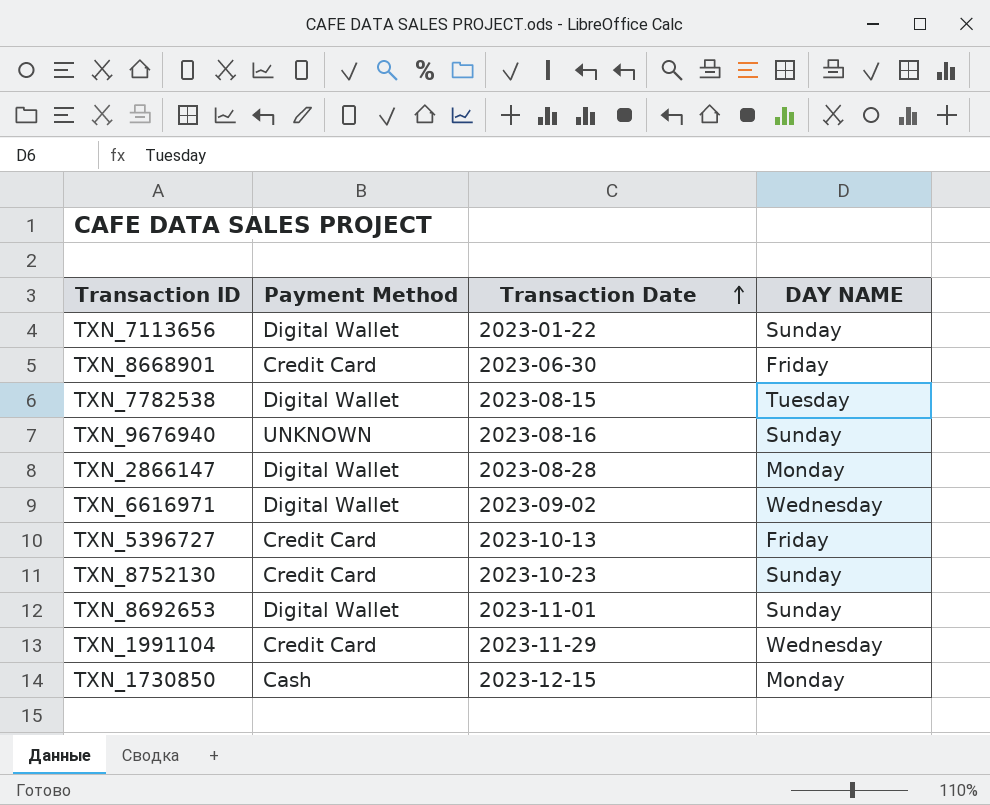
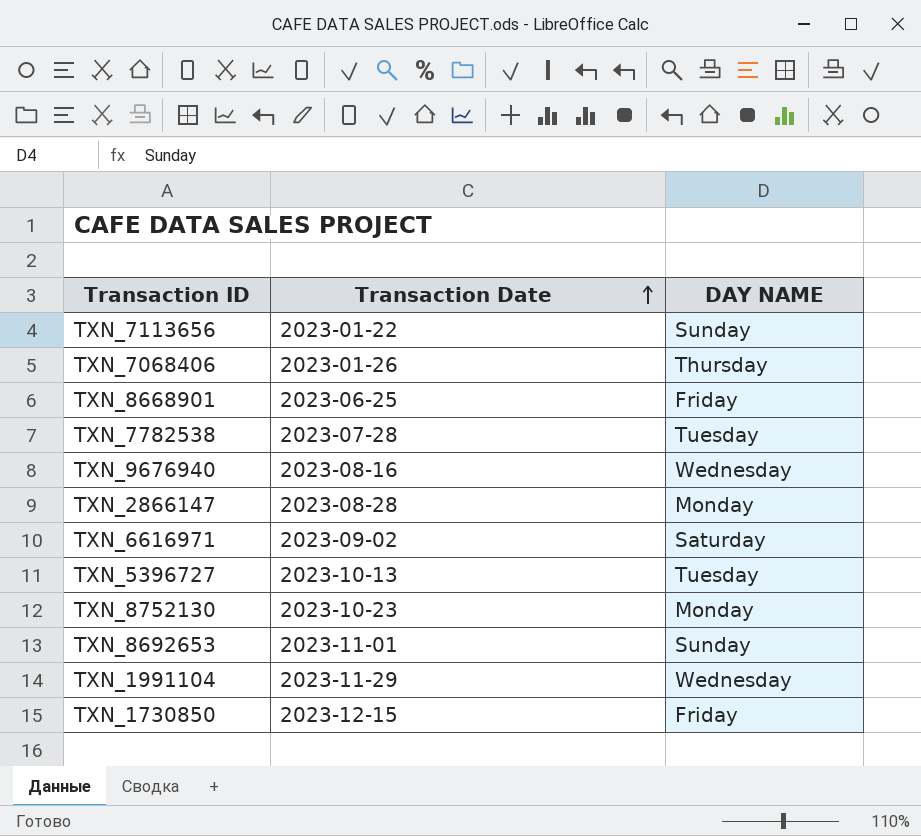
column Payment Method | position: 2 -> none
row TXN_7068406: none -> 2023-01-26 | Thursday
TXN_8668901 | Transaction Date: 2023-06-30 -> 2023-06-25
TXN_7782538 | Transaction Date: 2023-08-15 -> 2023-07-28
TXN_9676940 | DAY NAME: Sunday -> Wednesday
TXN_6616971 | DAY NAME: Wednesday -> Saturday
TXN_5396727 | DAY NAME: Friday -> Tuesday
TXN_8752130 | DAY NAME: Sunday -> Monday
TXN_1730850 | DAY NAME: Monday -> Friday

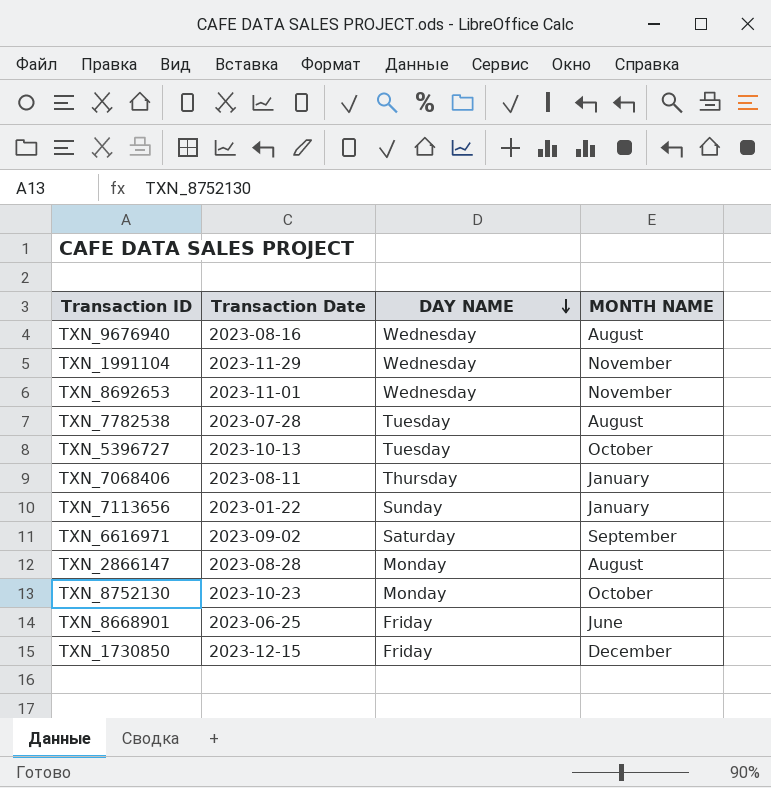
row order: Transaction Date ascending -> DAY NAME descending
column MONTH NAME | position: none -> 4
TXN_8692653 | DAY NAME: Sunday -> Wednesday
TXN_7068406 | Transaction Date: 2023-01-26 -> 2023-08-11

